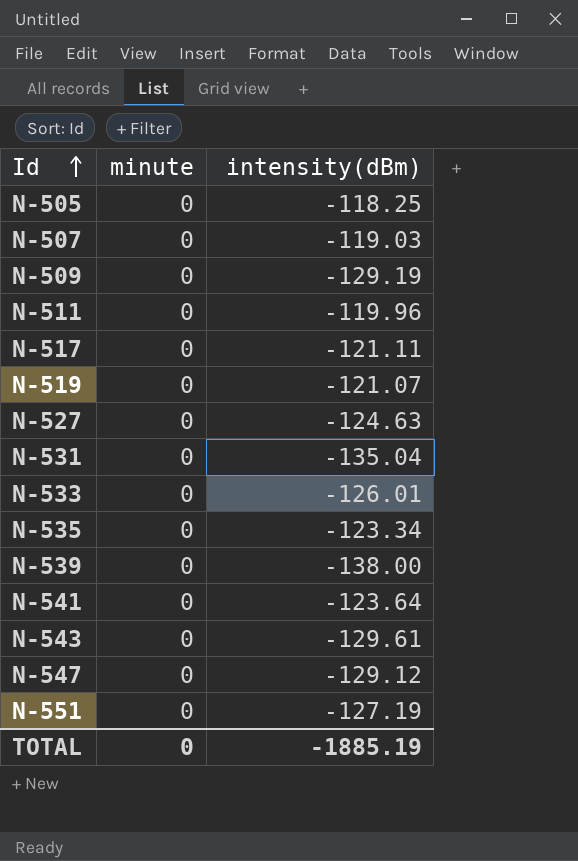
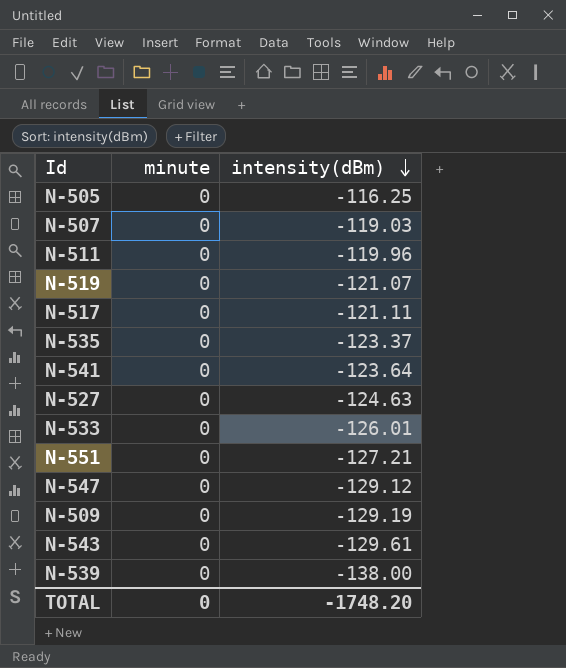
row order: Id ascending -> intensity(dBm) descending
row N-531: 0 | -135.04 -> none
N-505 | intensity(dBm): -118.25 -> -116.25
N-535 | intensity(dBm): -123.34 -> -123.37
N-551 | intensity(dBm): -127.19 -> -127.21
TOTAL | intensity(dBm): -1885.19 -> -1748.20

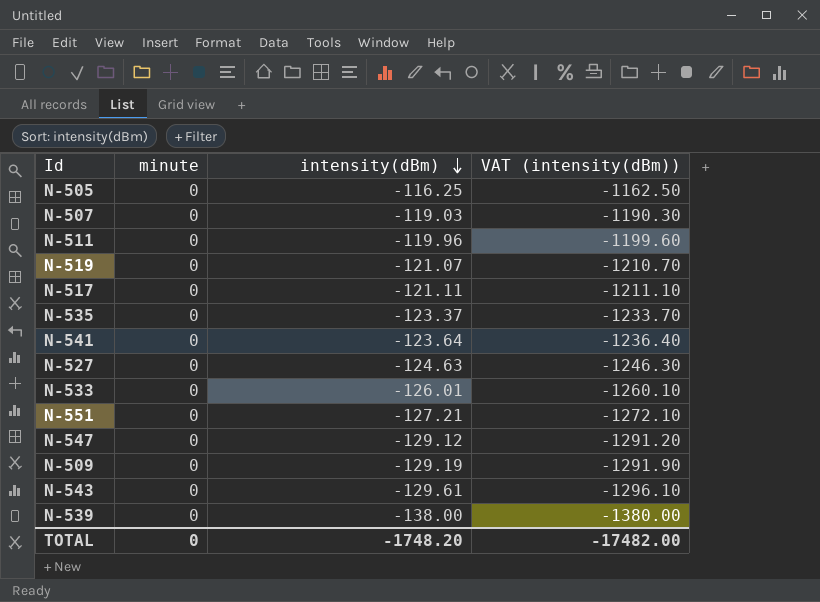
column VAT (intensity(dBm)) | formula: none -> [intensity(dBm)] * 10

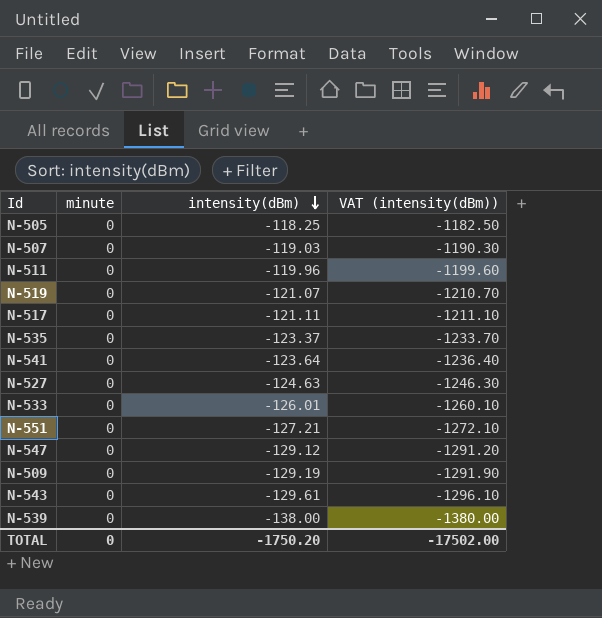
N-505 | intensity(dBm): -116.25 -> -118.25
N-505 | VAT (intensity(dBm)): -1162.50 -> -1182.50
TOTAL | intensity(dBm): -1748.20 -> -1750.20
TOTAL | VAT (intensity(dBm)): -17482.00 -> -17502.00

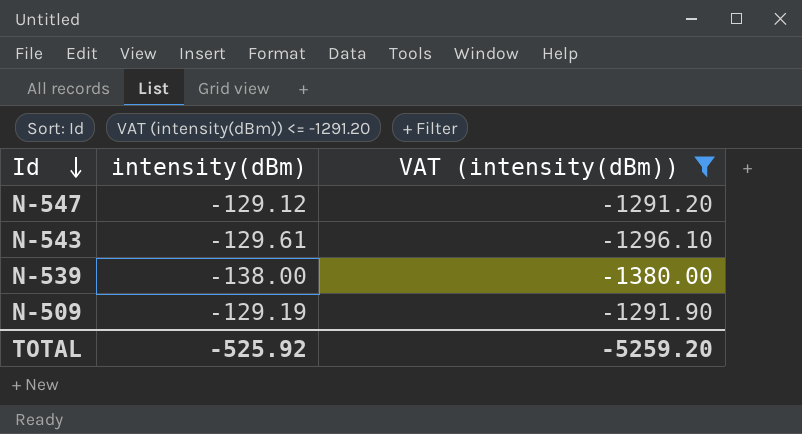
filter: none -> VAT (intensity(dBm)) <= -1291.20
row order: intensity(dBm) descending -> Id descending
column minute | position: 2 -> none
TOTAL | intensity(dBm): -1750.20 -> -525.92
TOTAL | VAT (intensity(dBm)): -17502.00 -> -5259.20

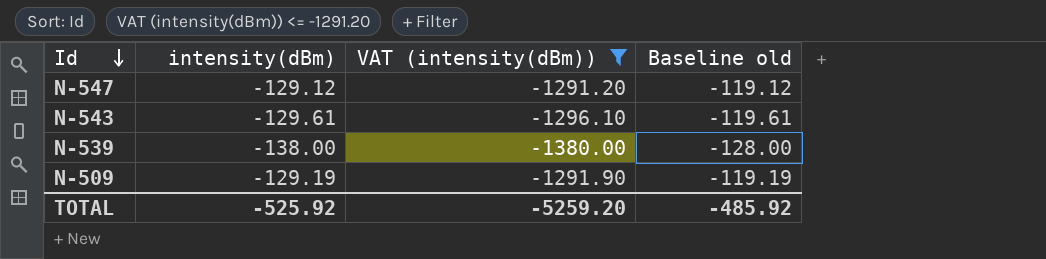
column Baseline old | formula: none -> [intensity(dBm)] + 10

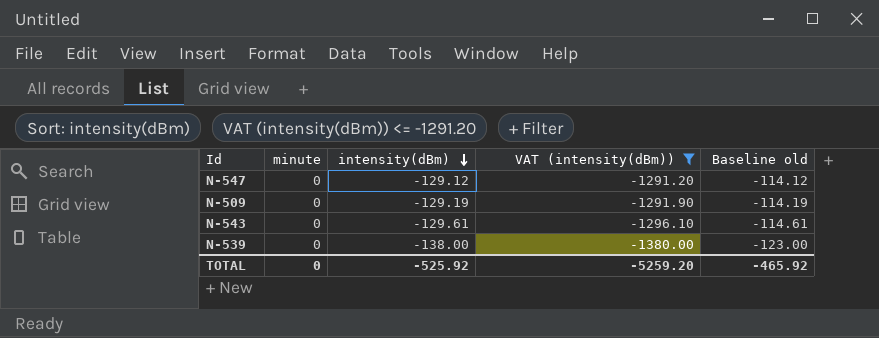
row order: Id descending -> intensity(dBm) descending
column minute | position: none -> 2
column Baseline old | formula: [intensity(dBm)] + 10 -> [intensity(dBm)] + 15
TOTAL | Baseline old: -485.92 -> -465.92

